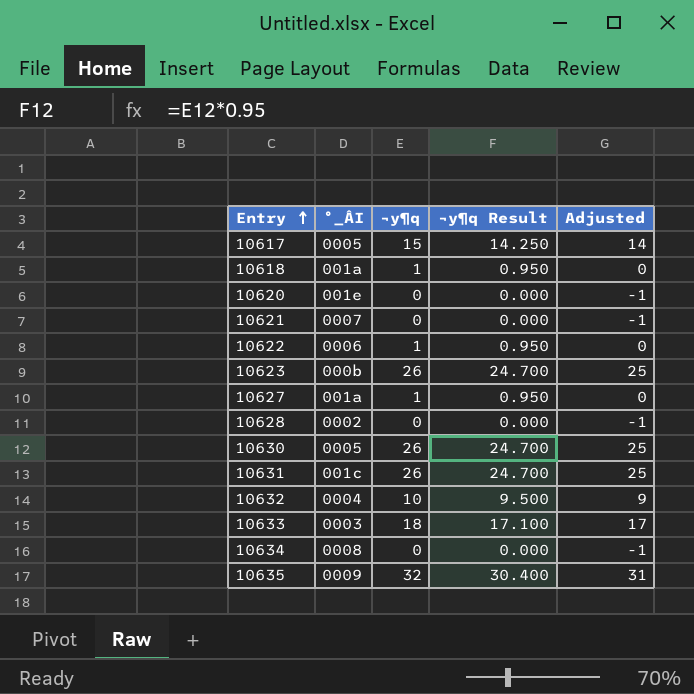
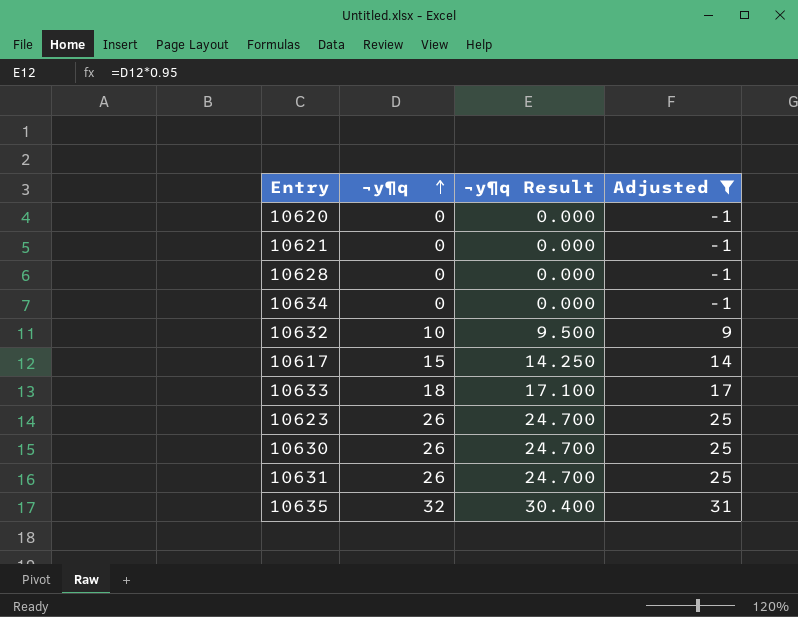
filter: none -> Adjusted != 0
row order: Entry ascending -> ¬y¶q ascending
column °_ÂI | position: 2 -> none

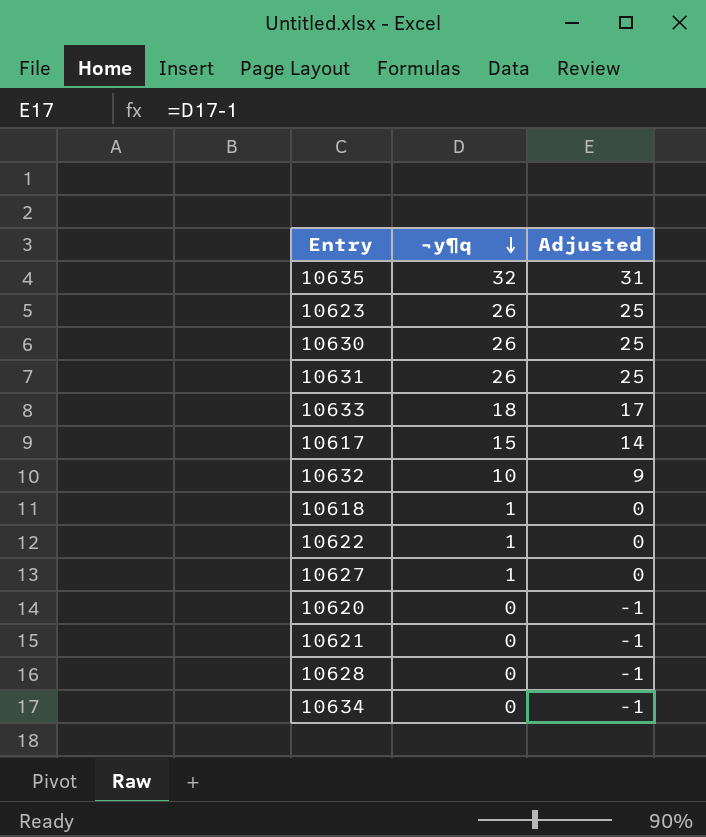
filter: Adjusted != 0 -> none
row order: ¬y¶q ascending -> ¬y¶q descending
column ¬y¶q Result | formula: [¬y¶q] * 0.95 -> none

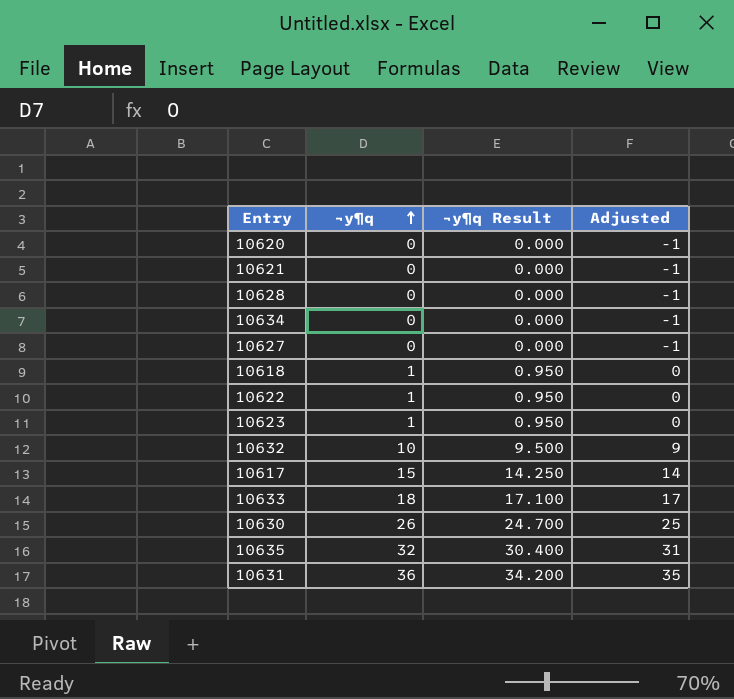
row order: ¬y¶q descending -> ¬y¶q ascending
column ¬y¶q Result | formula: none -> [¬y¶q] * 0.95
10627 | ¬y¶q: 1 -> 0
10627 | Adjusted: 0 -> -1
10623 | ¬y¶q: 26 -> 1
10623 | Adjusted: 25 -> 0
10631 | ¬y¶q: 26 -> 36
10631 | Adjusted: 25 -> 35

